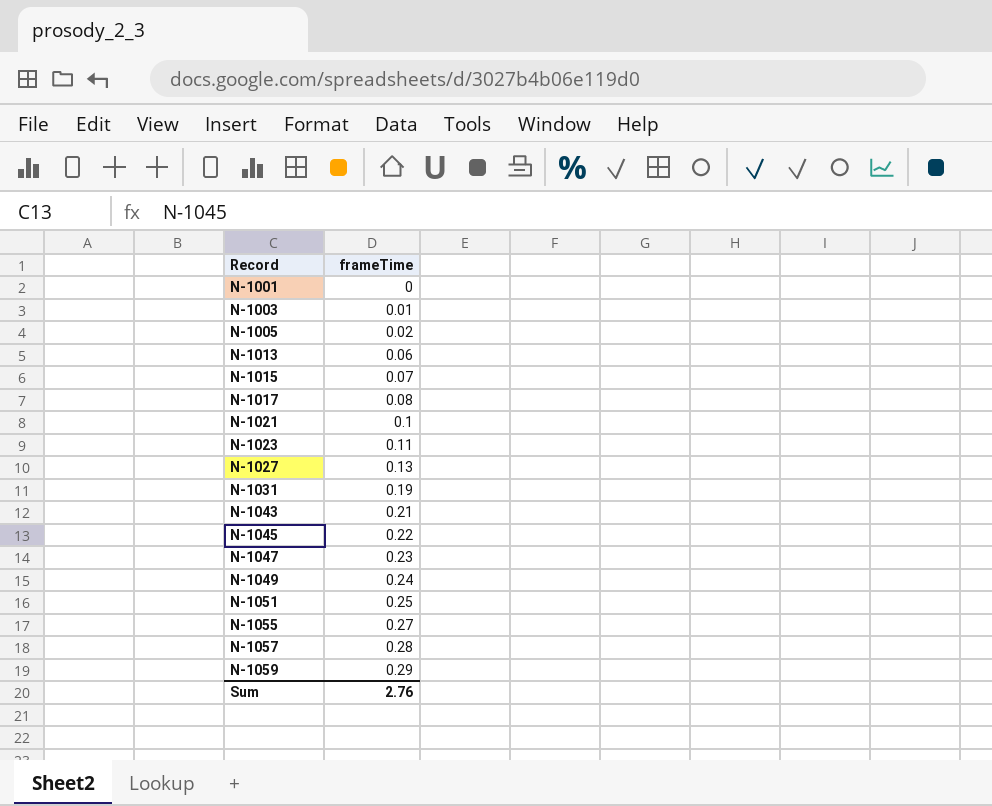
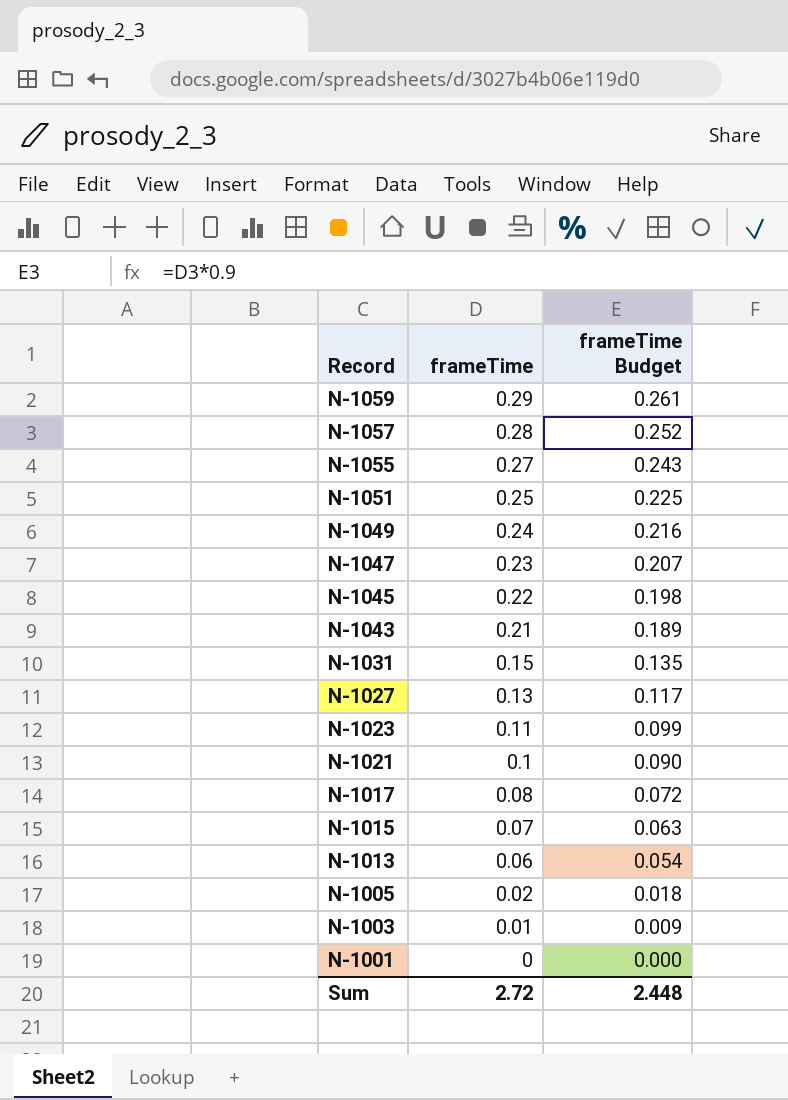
row order: Record ascending -> Record descending
column frameTime Budget | formula: none -> [frameTime] * 0.9
N-1031 | frameTime: 0.19 -> 0.15
Sum | frameTime: 2.76 -> 2.72

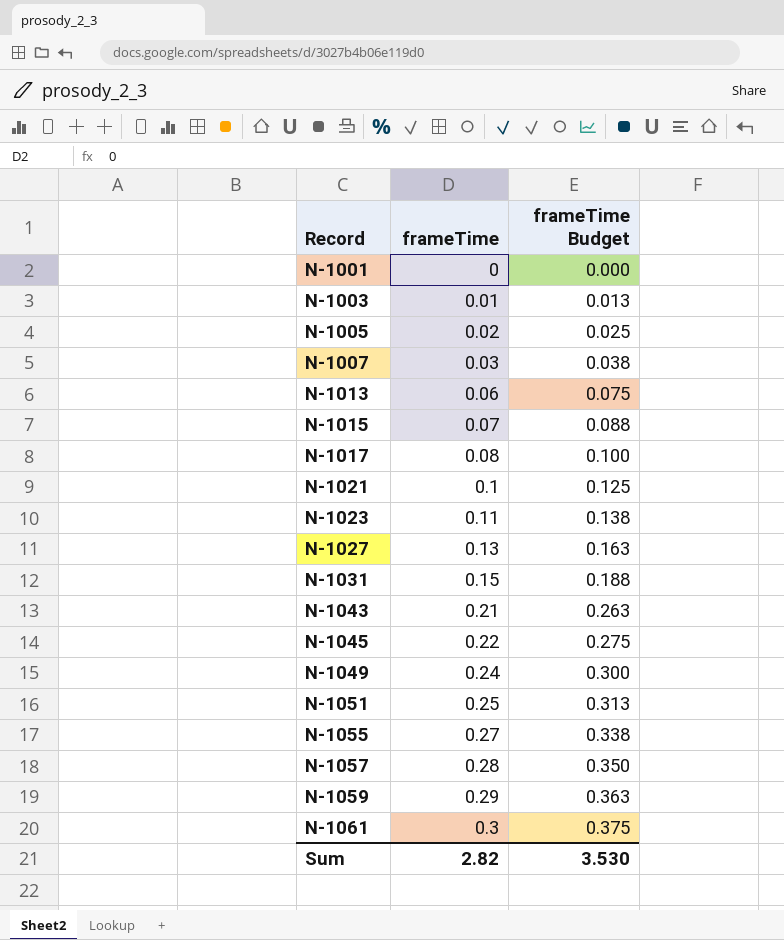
row order: Record descending -> Record ascending
column frameTime Budget | formula: [frameTime] * 0.9 -> [frameTime] * 1.25
row N-1047: 0.23 | 0.207 -> none
row N-1007: none -> 0.03 | 0.038
row N-1061: none -> 0.3 | 0.375
Sum | frameTime: 2.72 -> 2.82
Sum | frameTime Budget: 2.448 -> 3.530

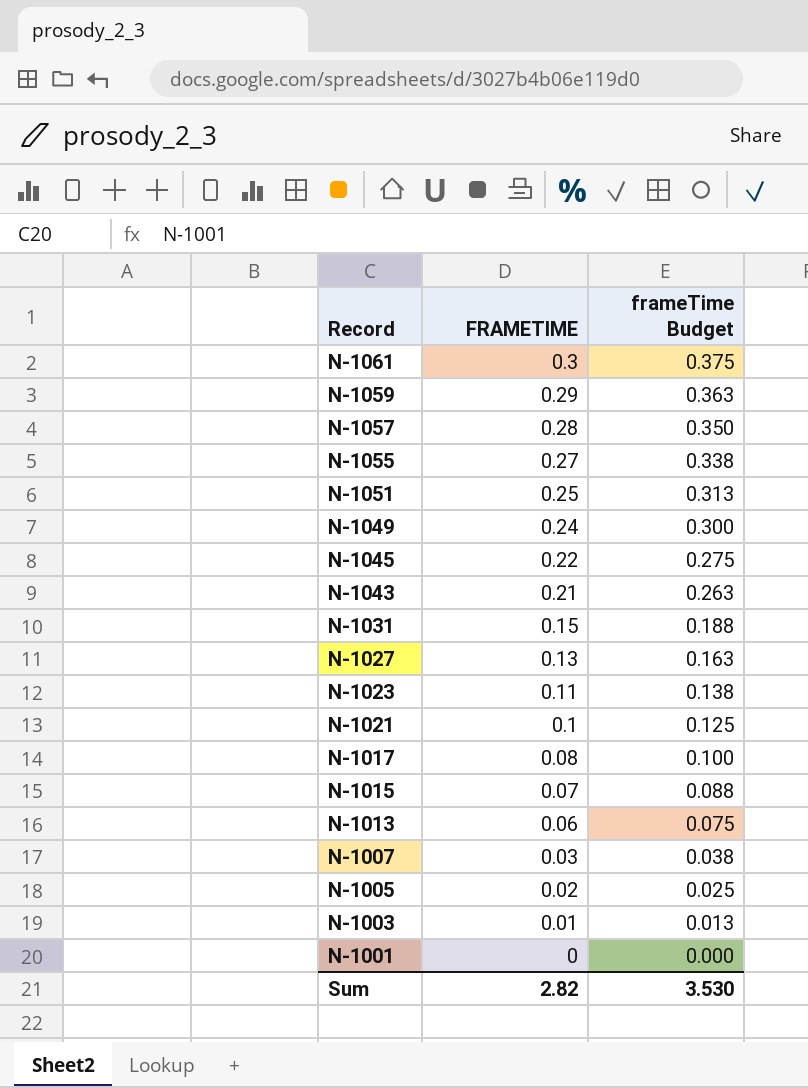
row order: Record ascending -> Record descending
column name: frameTime -> FRAMETIME

